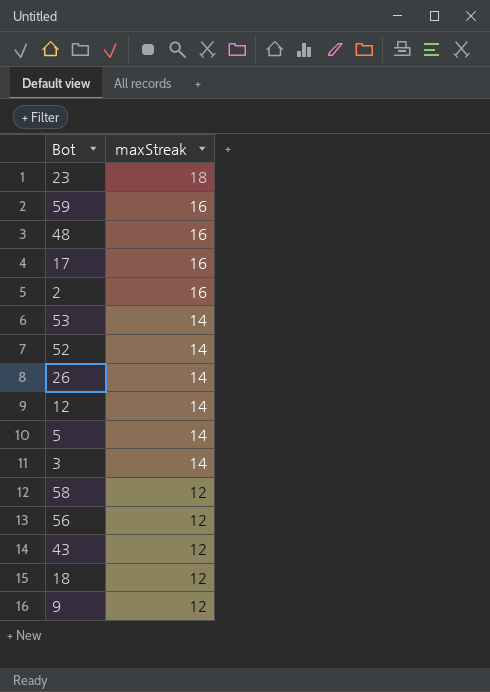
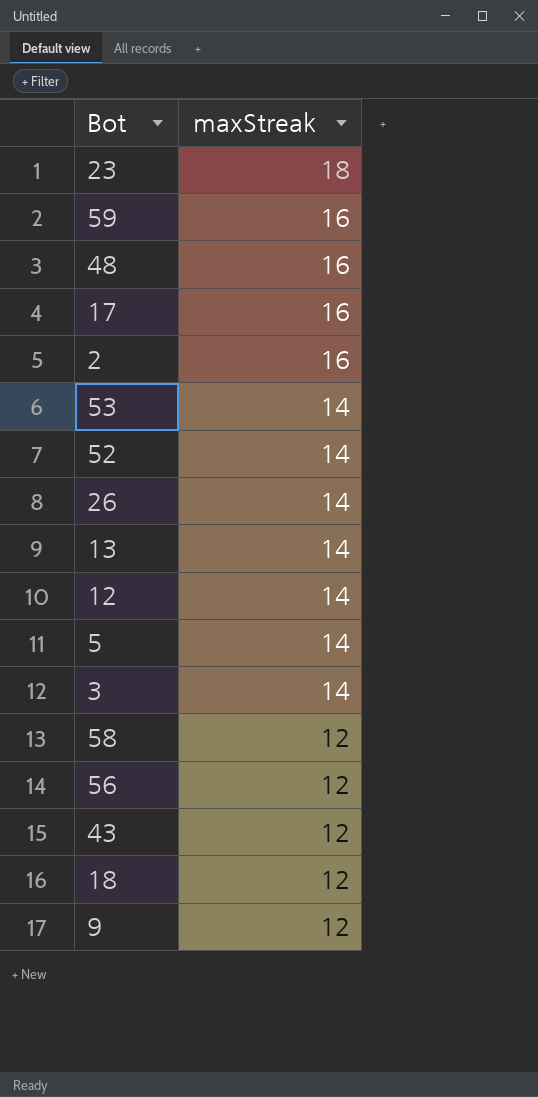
row 13: none -> 14

